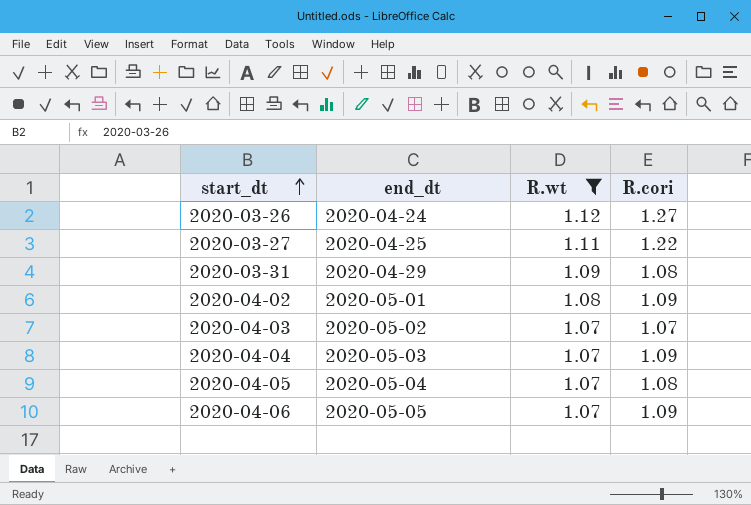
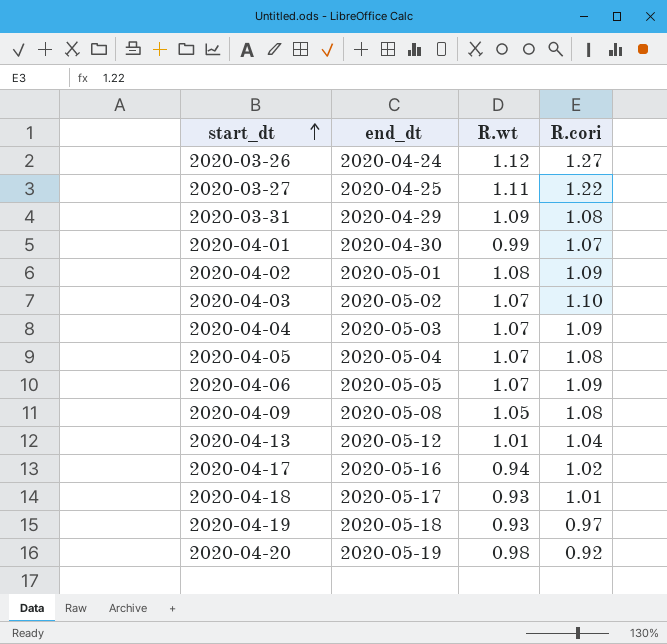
filter: R.wt >= 1.07 -> none
2020-04-03 | R.cori: 1.07 -> 1.10

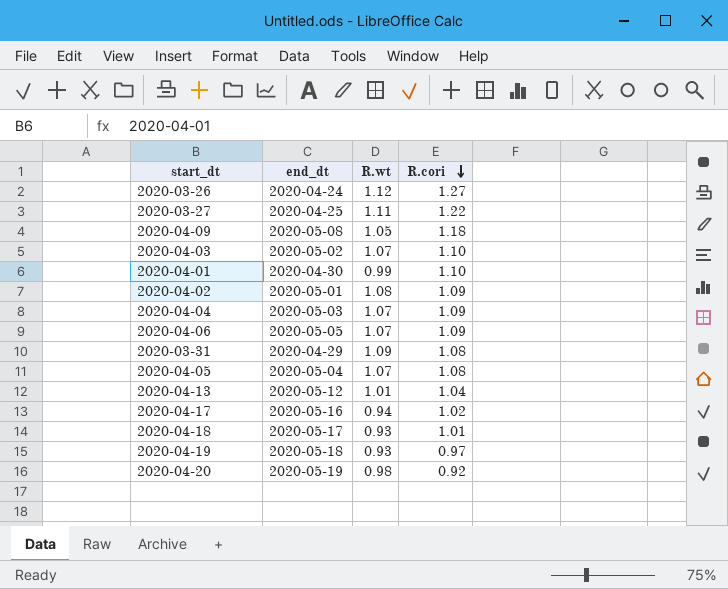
row order: start_dt ascending -> R.cori descending
2020-04-09 | R.cori: 1.08 -> 1.18
2020-04-01 | R.cori: 1.07 -> 1.10

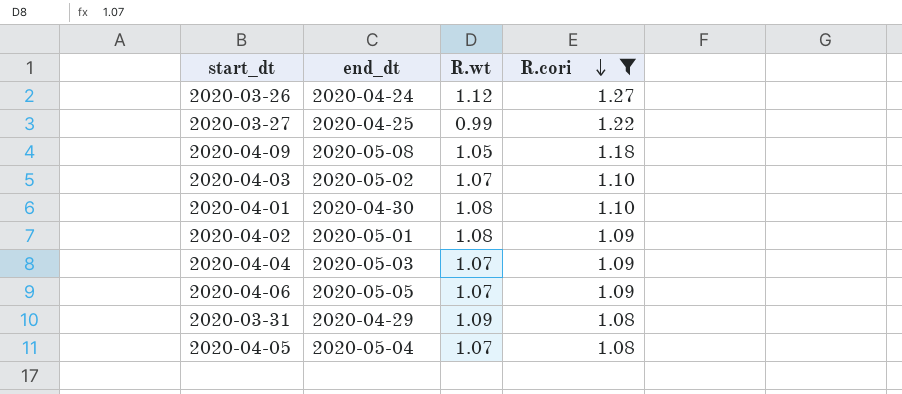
filter: none -> R.cori >= 1.08
2020-03-27 | R.wt: 1.11 -> 0.99
2020-04-01 | R.wt: 0.99 -> 1.08

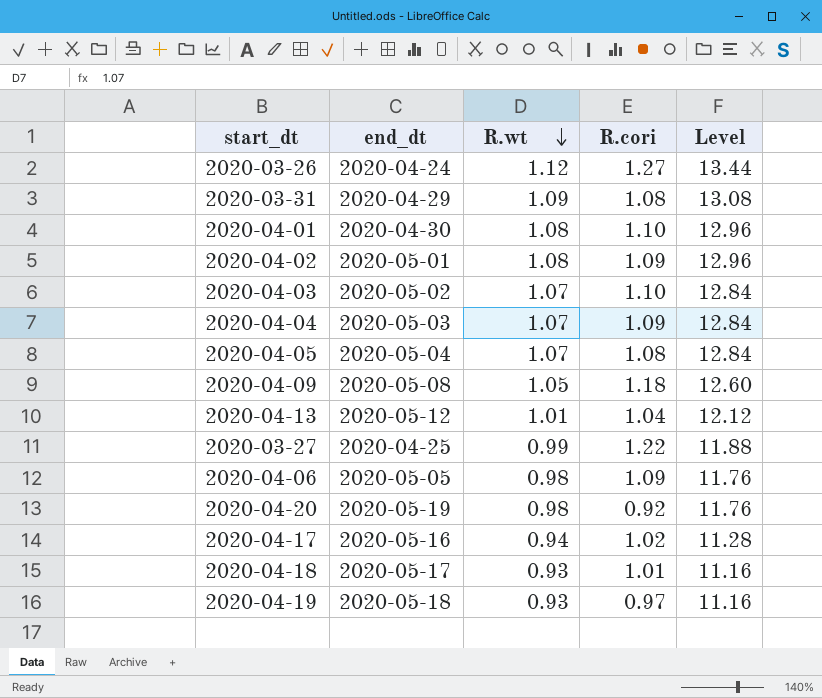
filter: R.cori >= 1.08 -> none
row order: R.cori descending -> R.wt descending
column Level | formula: none -> [R.wt] * 12
2020-04-06 | R.wt: 1.07 -> 0.98

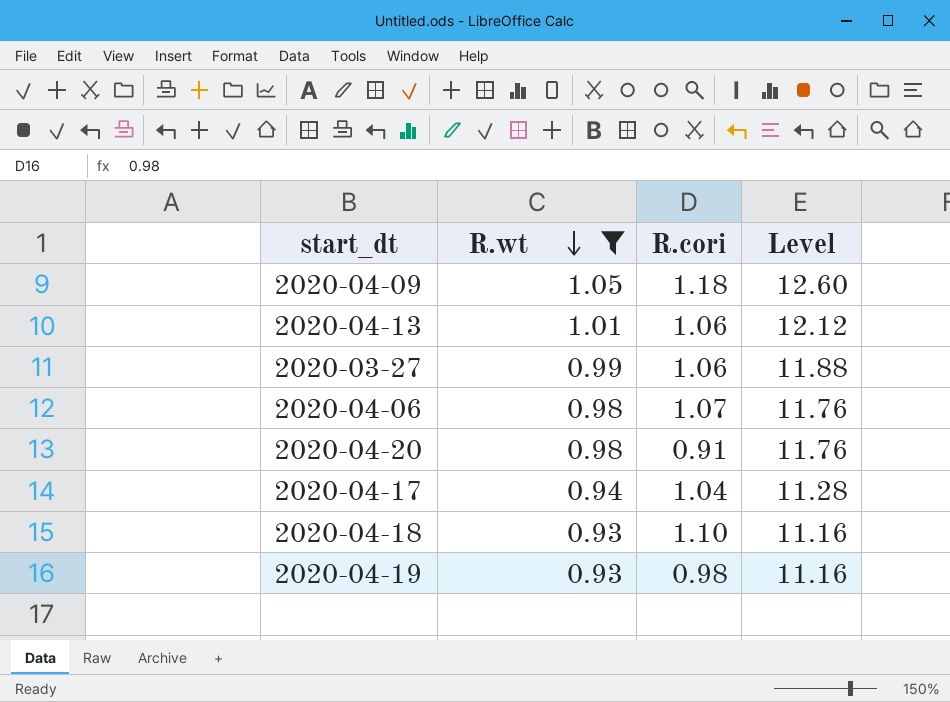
filter: none -> R.wt <= 1.05
column end_dt | position: 2 -> none
2020-04-13 | R.cori: 1.04 -> 1.06
2020-03-27 | R.cori: 1.22 -> 1.06
2020-04-06 | R.cori: 1.09 -> 1.07
2020-04-20 | R.cori: 0.92 -> 0.91
2020-04-17 | R.cori: 1.02 -> 1.04
2020-04-18 | R.cori: 1.01 -> 1.10
2020-04-19 | R.cori: 0.97 -> 0.98

